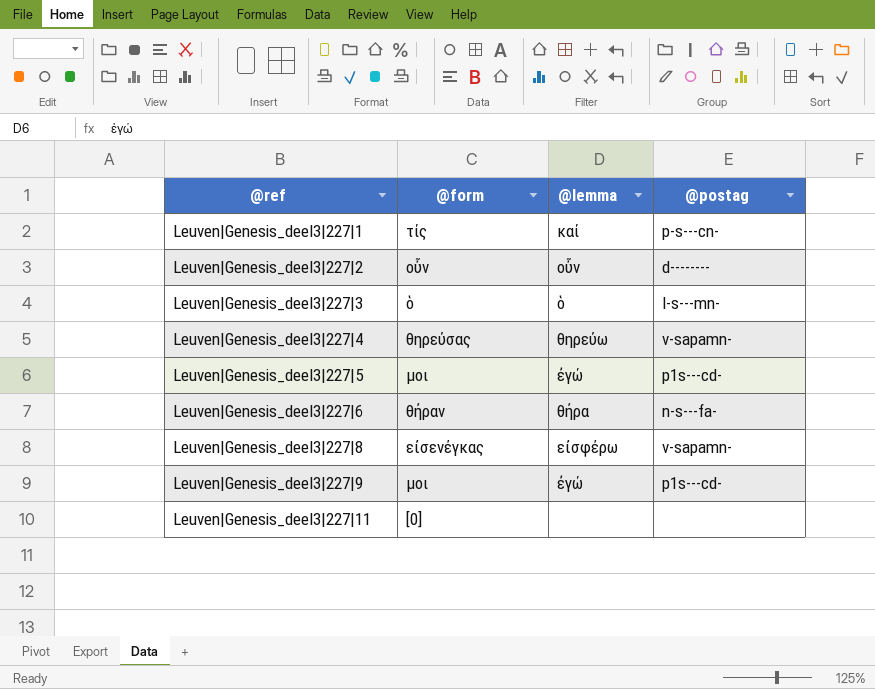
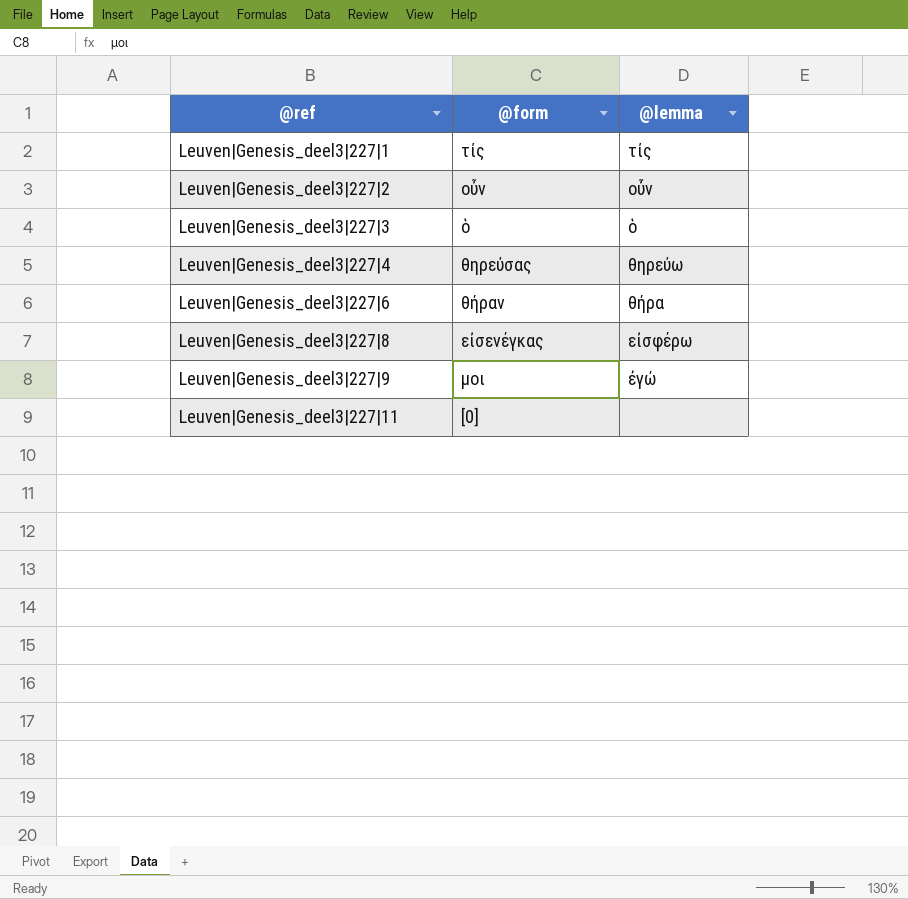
column @postag | position: 4 -> none
row Leuven|Genesis_deel3|227|5: μοι | ἐγώ | p1s---cd- -> none
Leuven|Genesis_deel3|227|1 | @lemma: καί -> τίς

